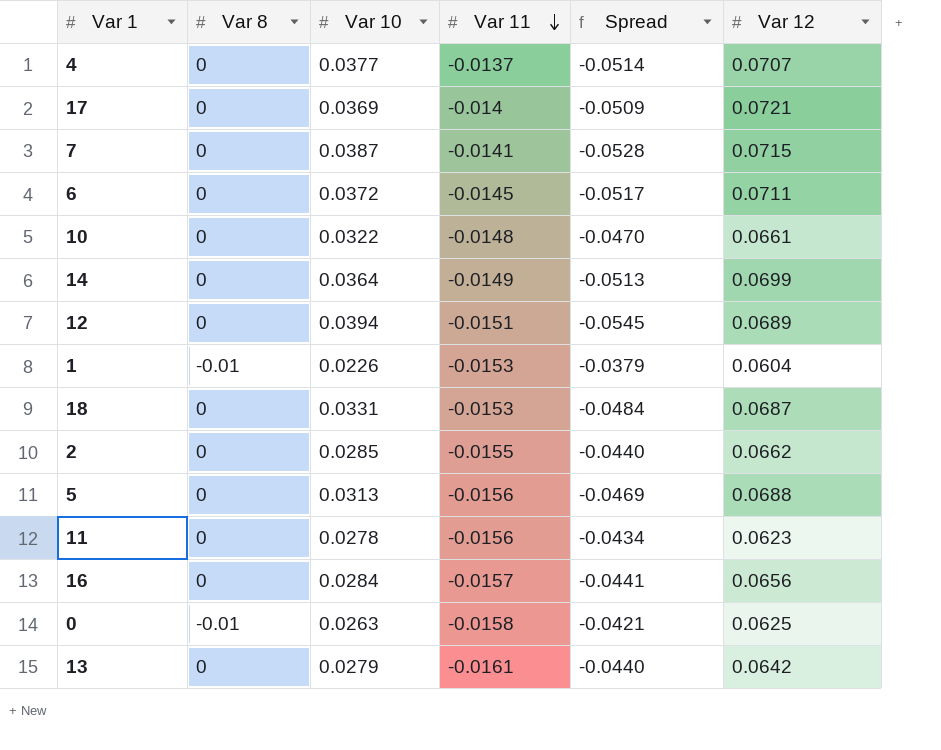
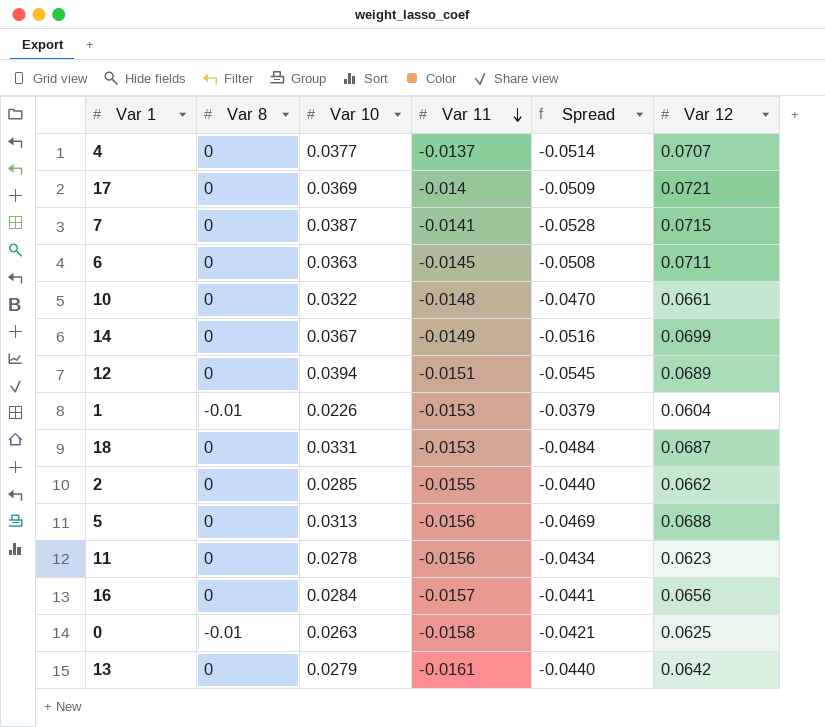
6 | Var 10: 0.0372 -> 0.0363
6 | Spread: -0.0517 -> -0.0508
14 | Var 10: 0.0364 -> 0.0367
14 | Spread: -0.0513 -> -0.0516

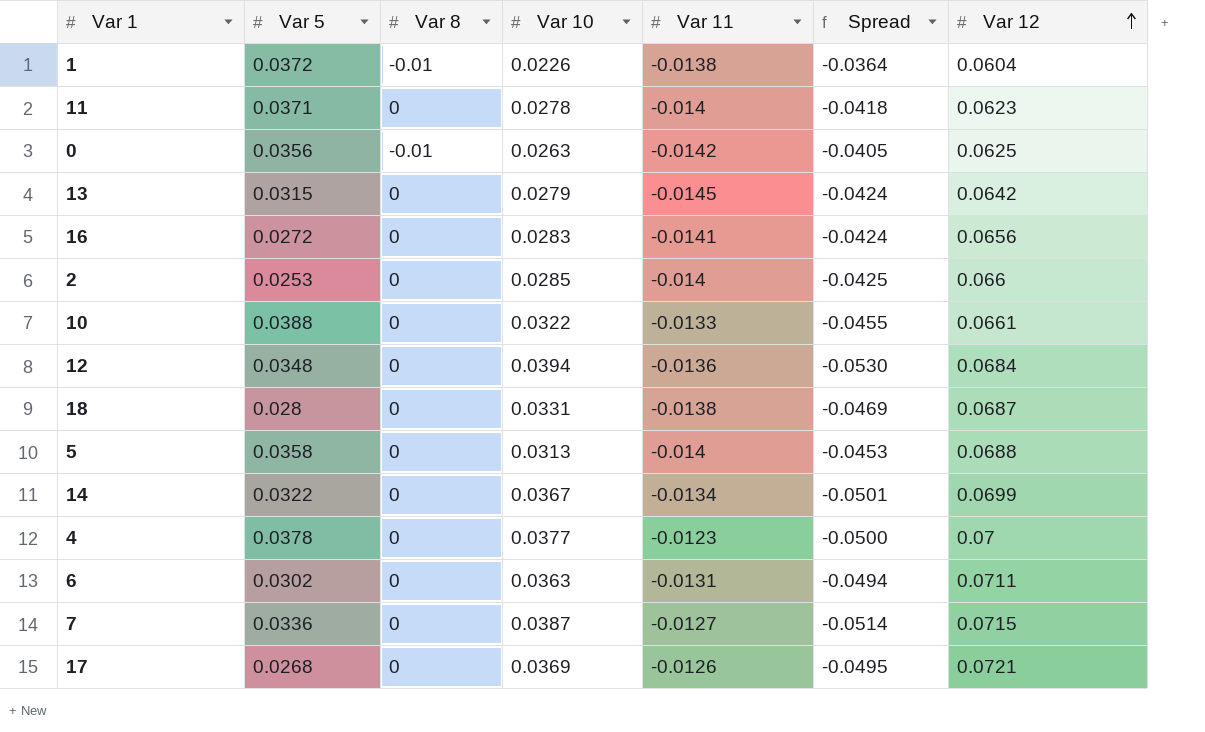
row order: Var 11 descending -> Var 12 ascending
column Var 5 | position: none -> 2
1 | Var 11: -0.0153 -> -0.0138
1 | Spread: -0.0379 -> -0.0364
11 | Var 11: -0.0156 -> -0.014
11 | Spread: -0.0434 -> -0.0418
0 | Var 11: -0.0158 -> -0.0142
0 | Spread: -0.0421 -> -0.0405
13 | Var 11: -0.0161 -> -0.0145
13 | Spread: -0.0440 -> -0.0424
16 | Var 10: 0.0284 -> 0.0283
16 | Var 11: -0.0157 -> -0.0141
16 | Spread: -0.0441 -> -0.0424
2 | Var 11: -0.0155 -> -0.014
2 | Spread: -0.0440 -> -0.0425
2 | Var 12: 0.0662 -> 0.066
10 | Var 11: -0.0148 -> -0.0133
10 | Spread: -0.0470 -> -0.0455
12 | Var 11: -0.0151 -> -0.0136
12 | Spread: -0.0545 -> -0.0530
12 | Var 12: 0.0689 -> 0.0684
18 | Var 11: -0.0153 -> -0.0138
18 | Spread: -0.0484 -> -0.0469
5 | Var 11: -0.0156 -> -0.014
5 | Spread: -0.0469 -> -0.0453
14 | Var 11: -0.0149 -> -0.0134
14 | Spread: -0.0516 -> -0.0501
4 | Var 11: -0.0137 -> -0.0123
4 | Spread: -0.0514 -> -0.0500
4 | Var 12: 0.0707 -> 0.07
6 | Var 11: -0.0145 -> -0.0131
6 | Spread: -0.0508 -> -0.0494
7 | Var 11: -0.0141 -> -0.0127
7 | Spread: -0.0528 -> -0.0514
17 | Var 11: -0.014 -> -0.0126
17 | Spread: -0.0509 -> -0.0495

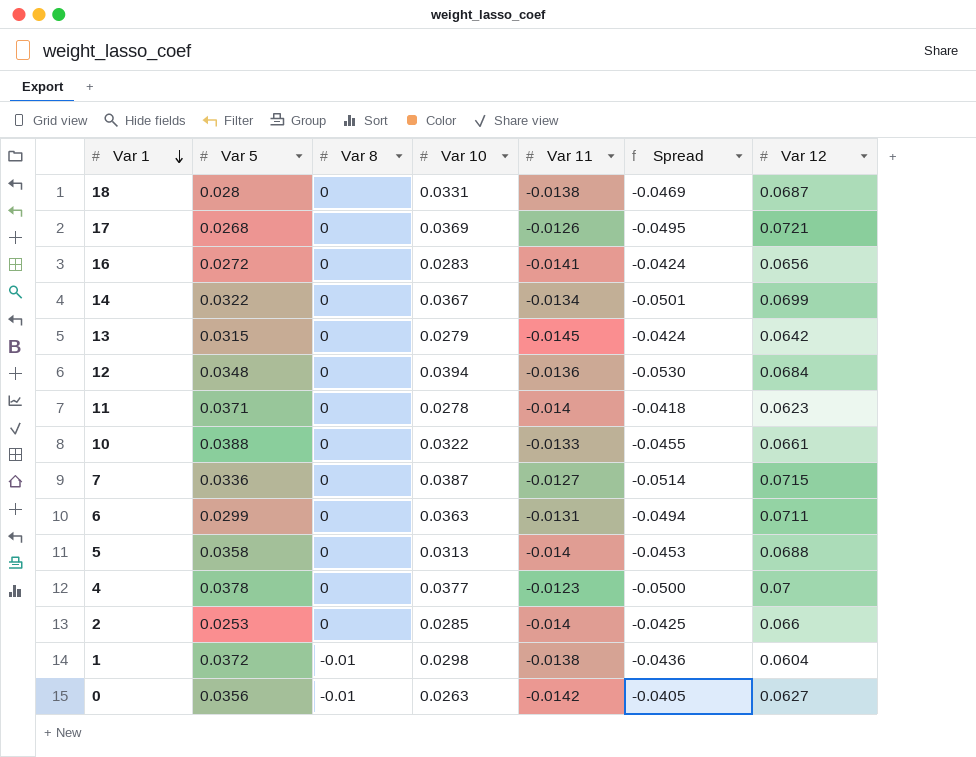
row order: Var 12 ascending -> Var 1 descending
6 | Var 5: 0.0302 -> 0.0299
1 | Var 10: 0.0226 -> 0.0298
1 | Spread: -0.0364 -> -0.0436
0 | Var 12: 0.0625 -> 0.0627

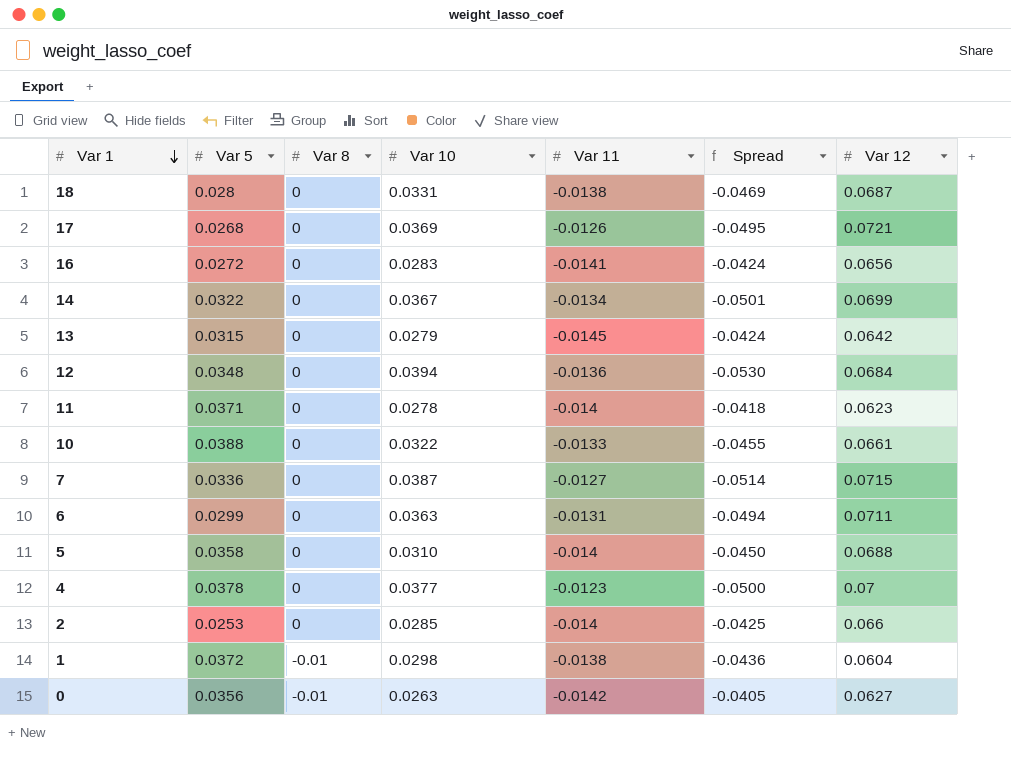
5 | Var 10: 0.0313 -> 0.0310
5 | Spread: -0.0453 -> -0.0450

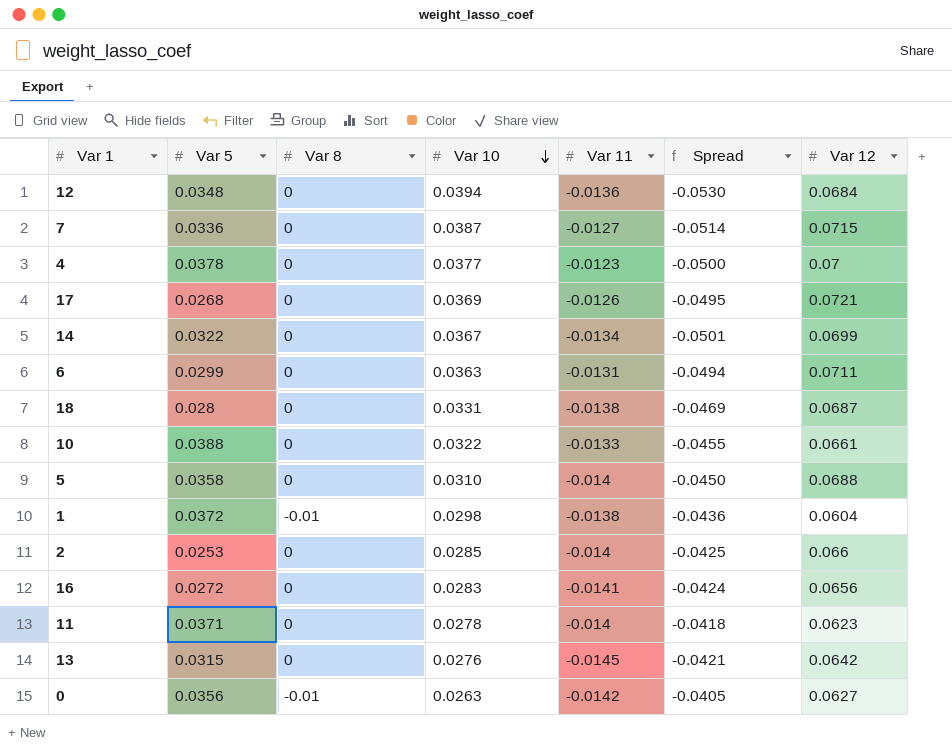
row order: Var 1 descending -> Var 10 descending
13 | Var 10: 0.0279 -> 0.0276
13 | Spread: -0.0424 -> -0.0421

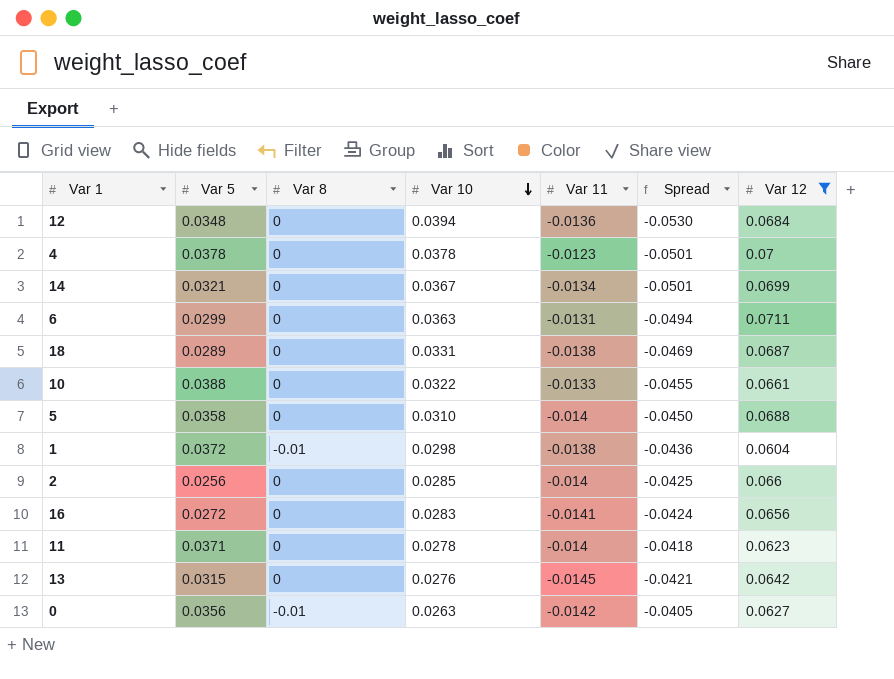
filter: none -> Var 12 <= 0.0711
4 | Var 10: 0.0377 -> 0.0378
4 | Spread: -0.0500 -> -0.0501
14 | Var 5: 0.0322 -> 0.0321
18 | Var 5: 0.028 -> 0.0289
2 | Var 5: 0.0253 -> 0.0256

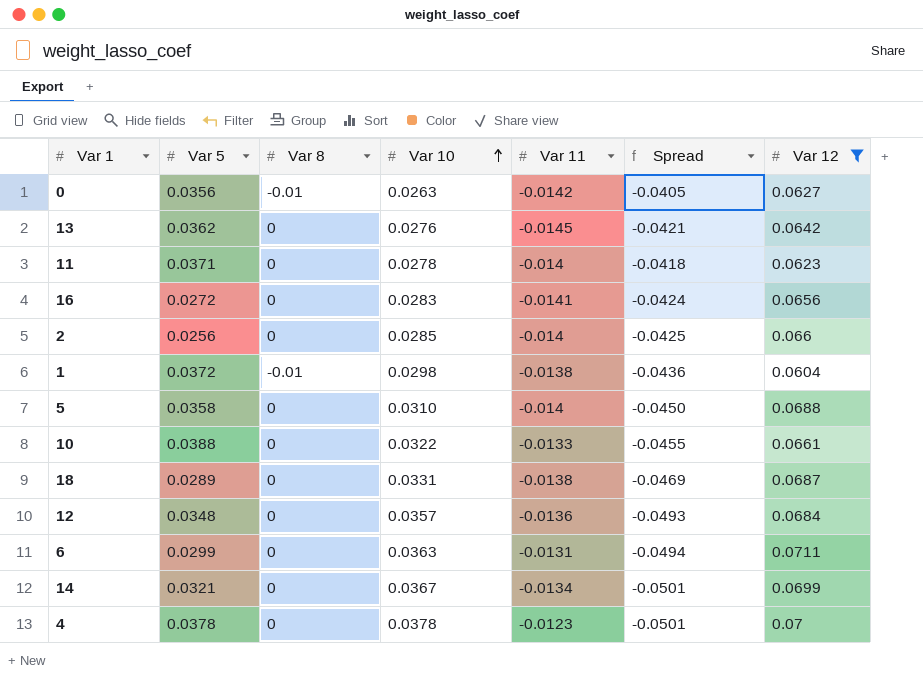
row order: Var 10 descending -> Var 10 ascending
13 | Var 5: 0.0315 -> 0.0362
12 | Var 10: 0.0394 -> 0.0357
12 | Spread: -0.0530 -> -0.0493

